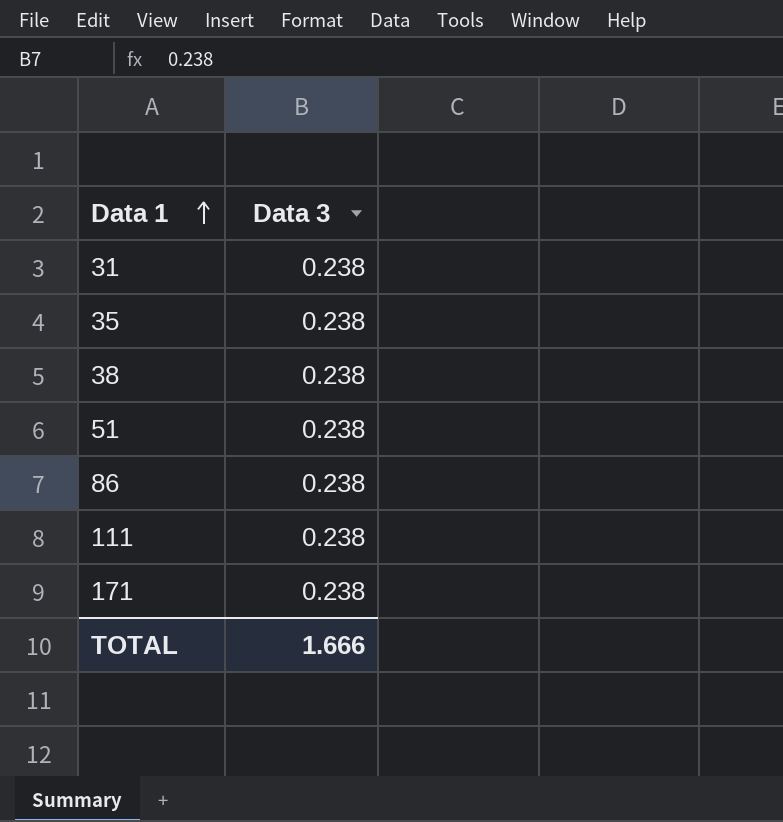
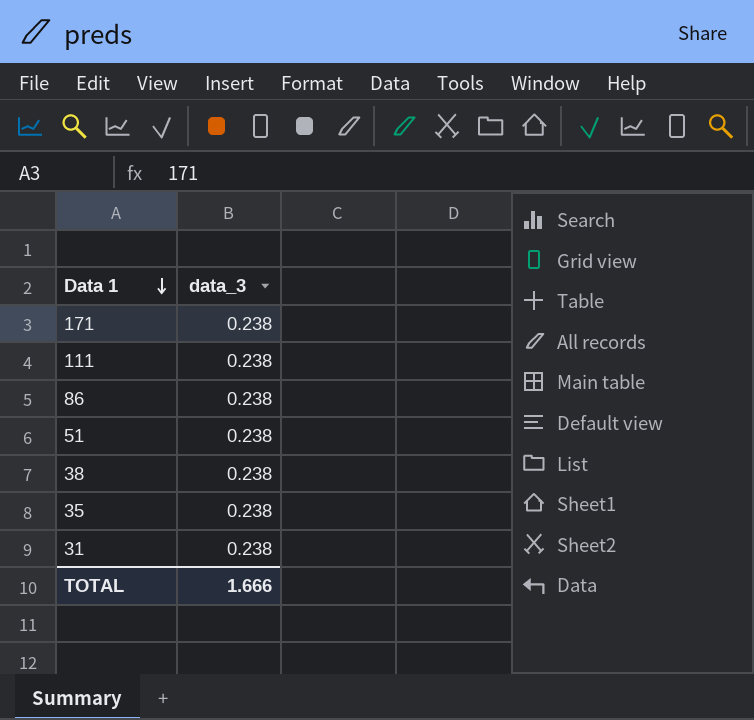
row order: Data 1 ascending -> Data 1 descending
column name: Data 3 -> data_3

